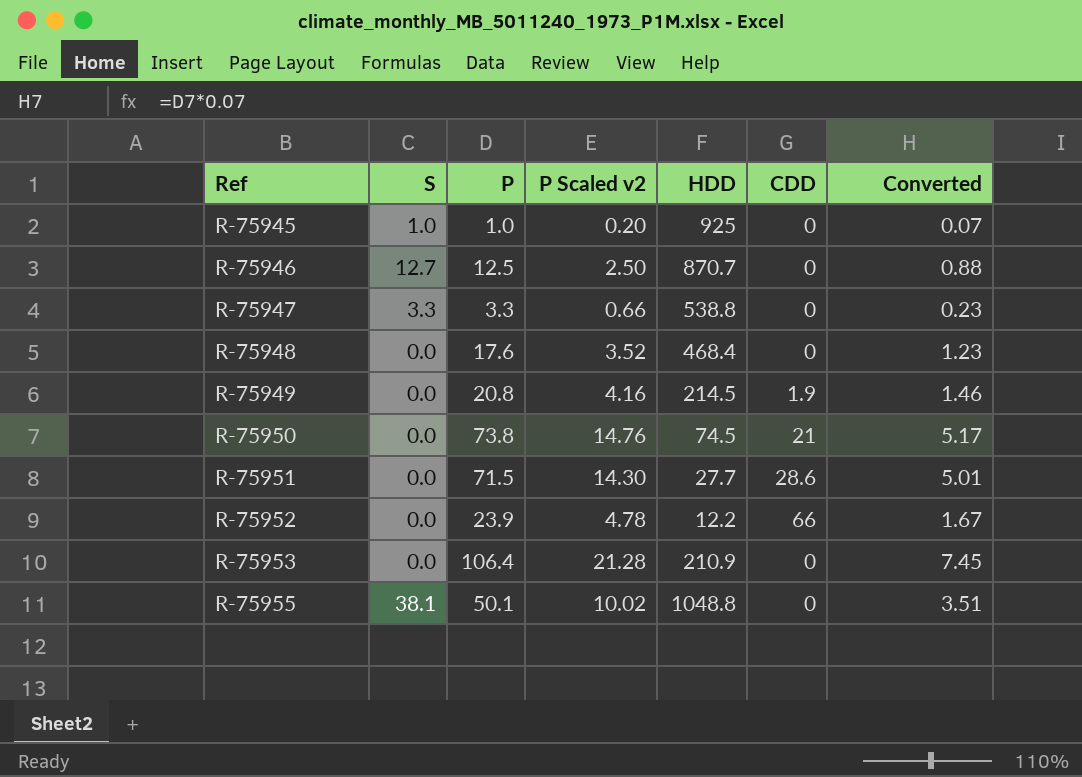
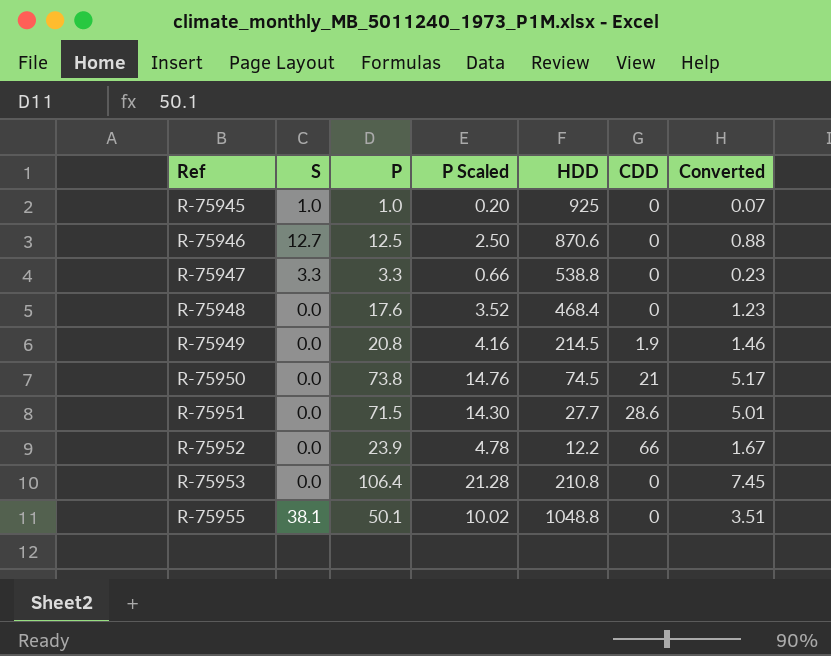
column name: P Scaled v2 -> P Scaled
R-75946 | HDD: 870.7 -> 870.6
R-75953 | HDD: 210.9 -> 210.8

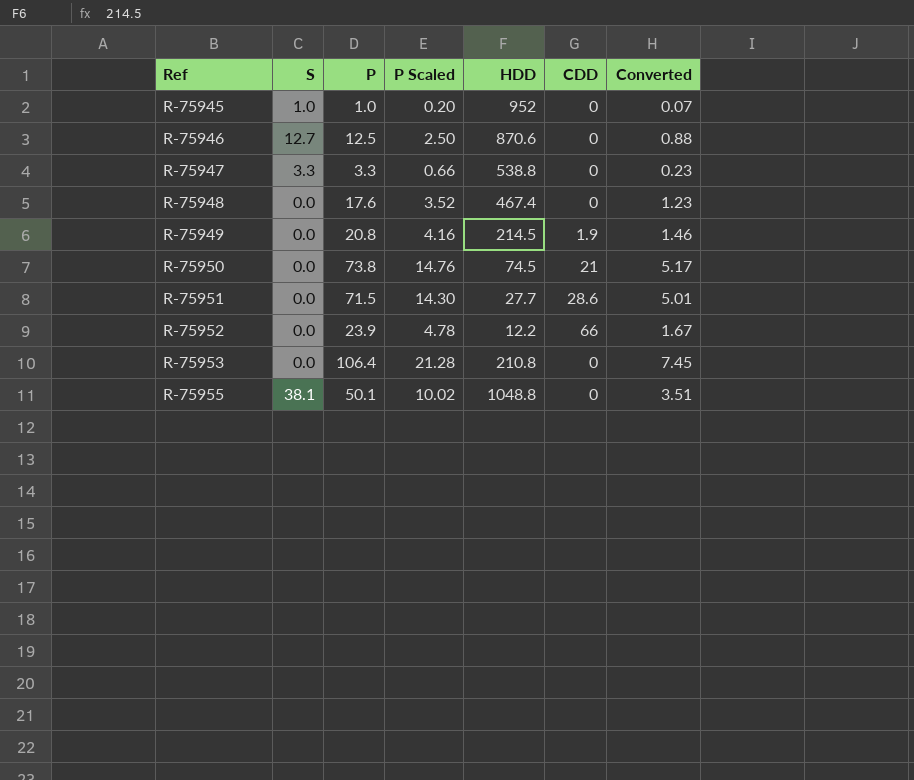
R-75945 | HDD: 925 -> 952
R-75948 | HDD: 468.4 -> 467.4

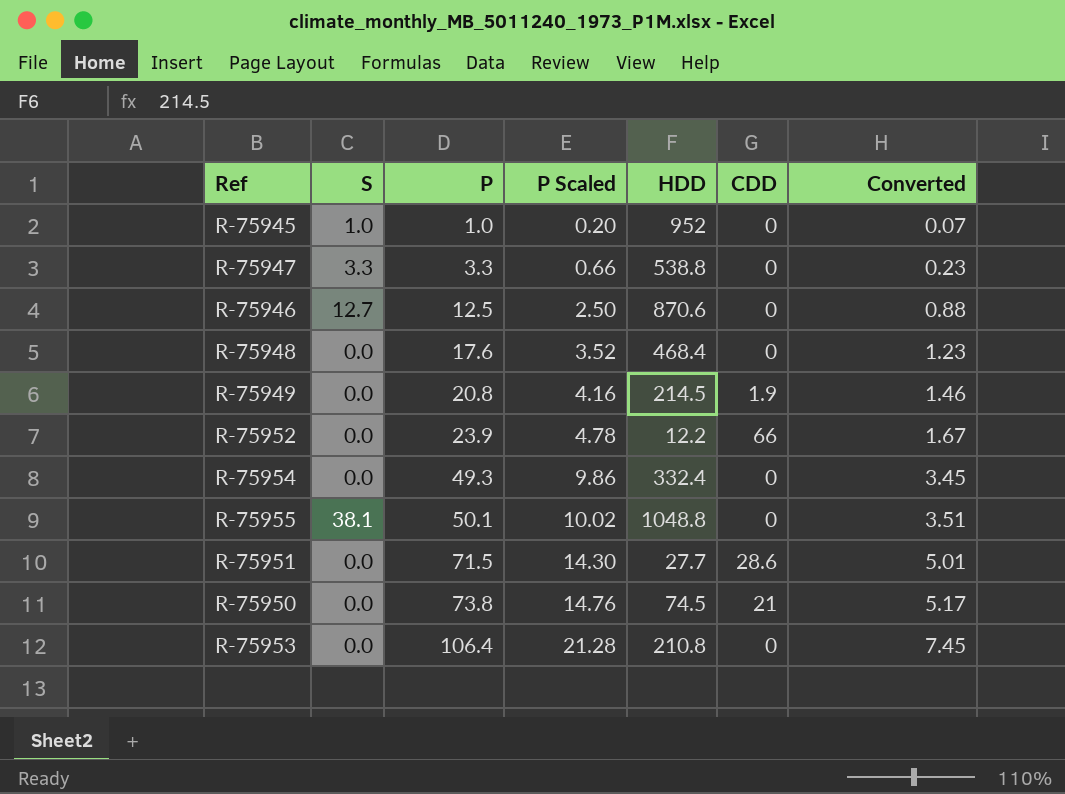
row order: Ref ascending -> P ascending
R-75948 | HDD: 467.4 -> 468.4
row R-75954: none -> 0.0 | 49.3 | 9.86 | 332.4 | 0 | 3.45

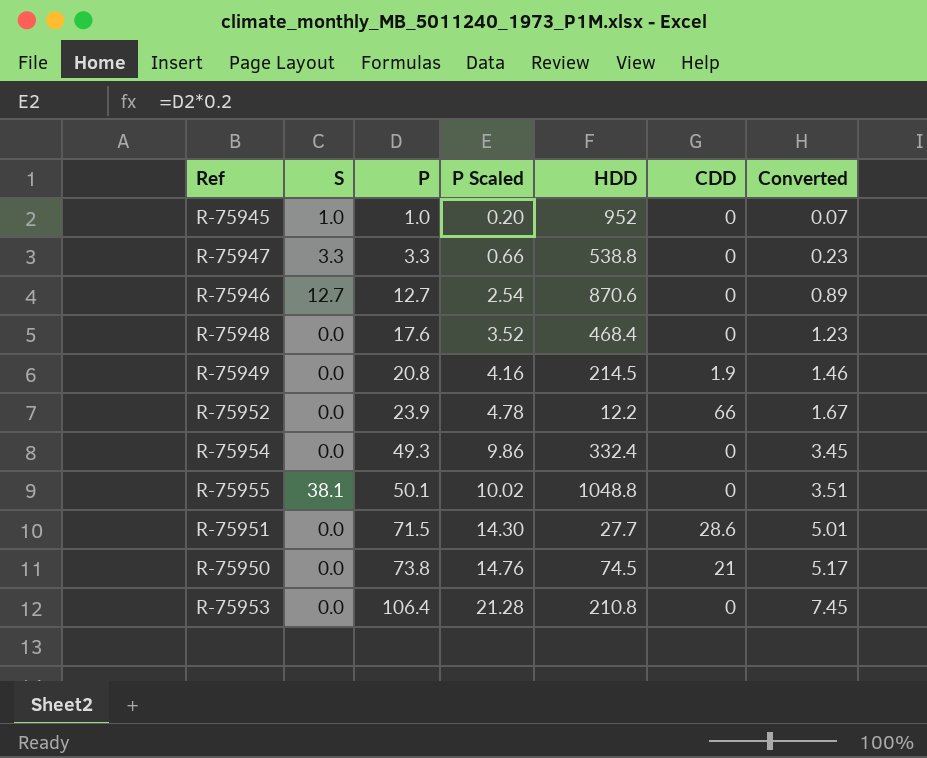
R-75946 | P: 12.5 -> 12.7
R-75946 | P Scaled: 2.50 -> 2.54
R-75946 | Converted: 0.88 -> 0.89

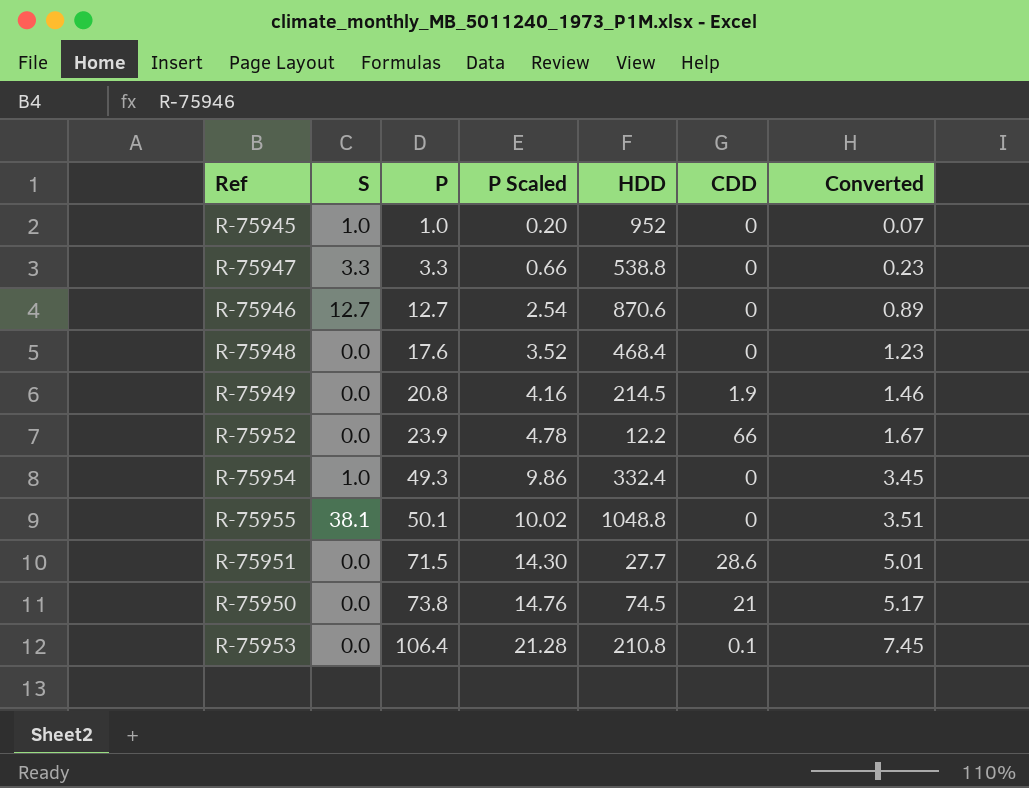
R-75954 | S: 0.0 -> 1.0
R-75953 | CDD: 0 -> 0.1

